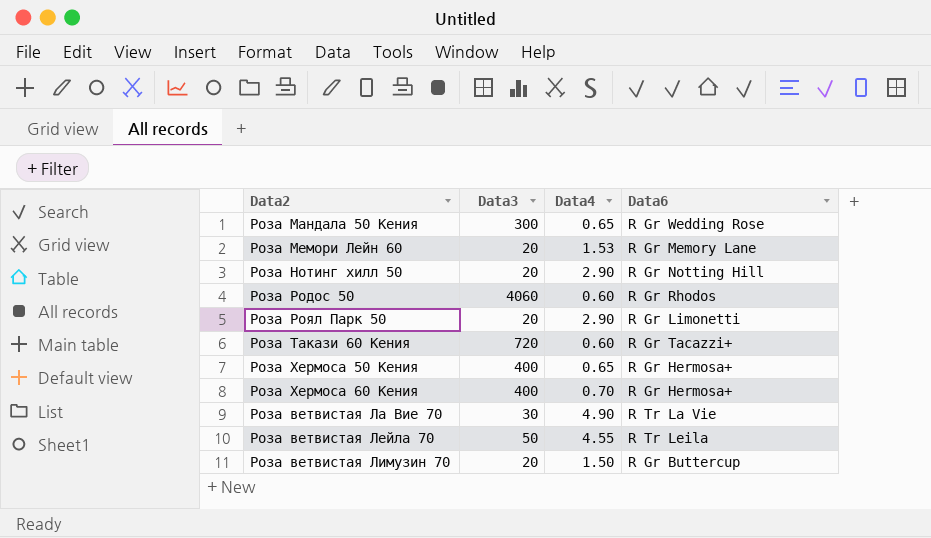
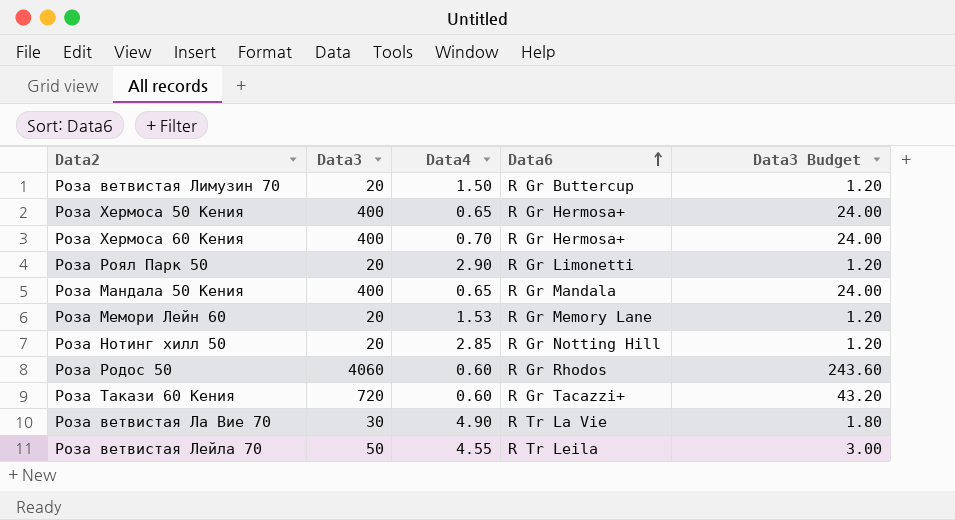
row order: none -> Data6 ascending
column Data3 Budget | formula: none -> [Data3] * 0.06
Роза Мандала 50 Кения | Data3: 300 -> 400
Роза Мандала 50 Кения | Data6: R Gr Wedding Rose -> R Gr Mandala
Роза Нотинг хилл 50 | Data4: 2.90 -> 2.85

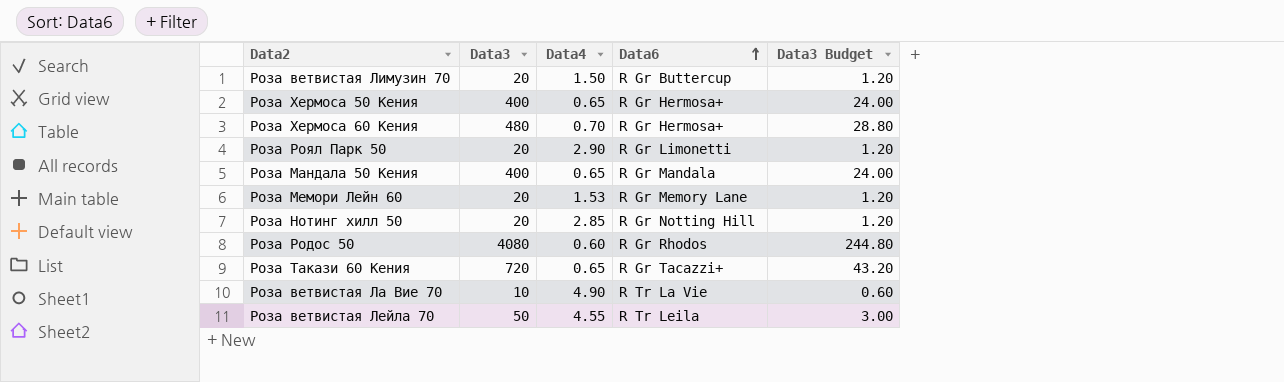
Роза Хермоса 60 Кения | Data3: 400 -> 480
Роза Хермоса 60 Кения | Data3 Budget: 24.00 -> 28.80
Роза Родос 50 | Data3: 4060 -> 4080
Роза Родос 50 | Data3 Budget: 243.60 -> 244.80
Роза Такази 60 Кения | Data4: 0.60 -> 0.65
Роза ветвистая Ла Вие 70 | Data3: 30 -> 10
Роза ветвистая Ла Вие 70 | Data3 Budget: 1.80 -> 0.60

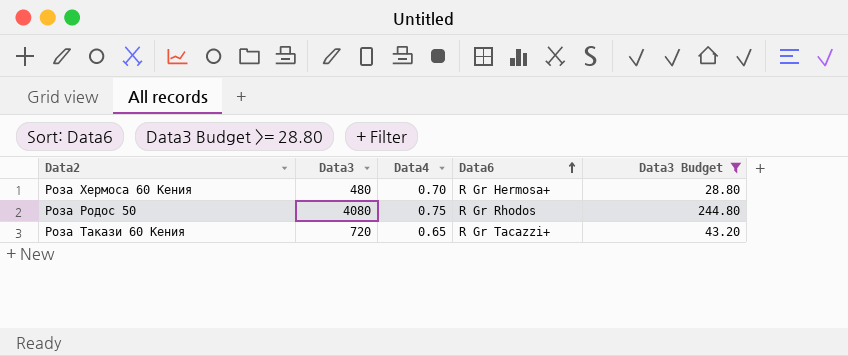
filter: none -> Data3 Budget >= 28.80
Роза Родос 50 | Data4: 0.60 -> 0.75

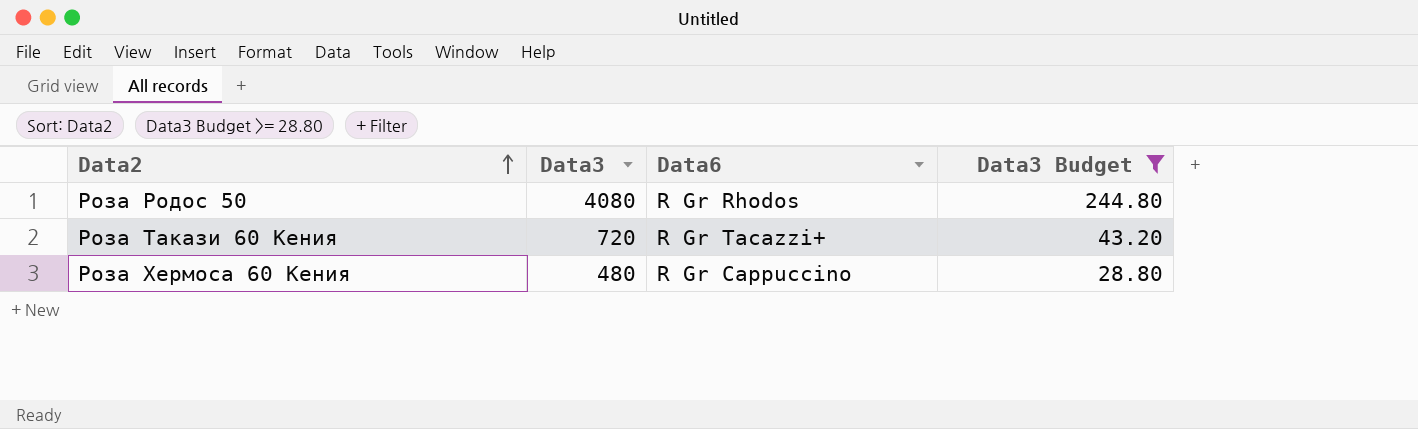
row order: Data6 ascending -> Data2 ascending
column Data4 | position: 3 -> none
Роза Хермоса 60 Кения | Data6: R Gr Hermosa+ -> R Gr Cappuccino

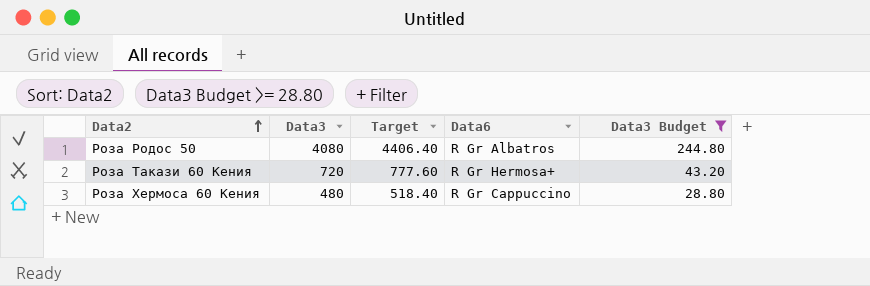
column Target | formula: none -> [Data3] * 1.08
Роза Родос 50 | Data6: R Gr Rhodos -> R Gr Albatros
Роза Такази 60 Кения | Data6: R Gr Tacazzi+ -> R Gr Hermosa+

